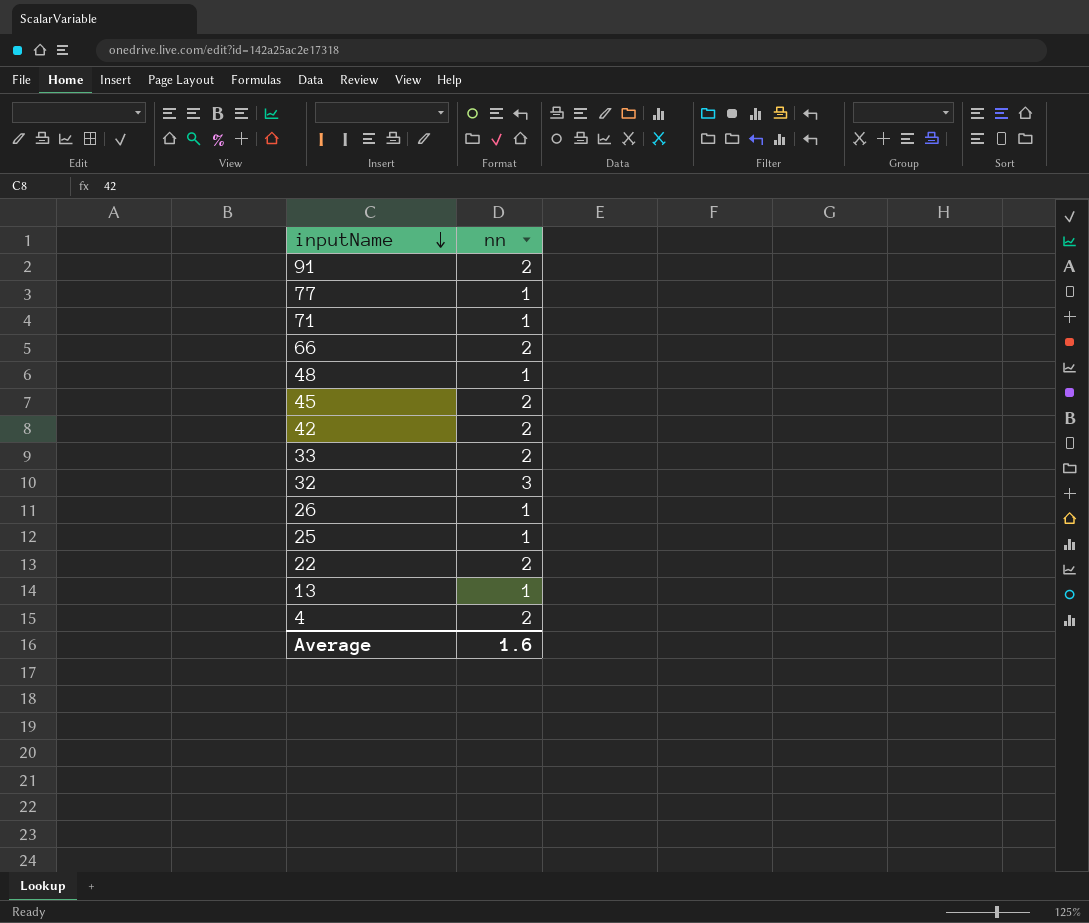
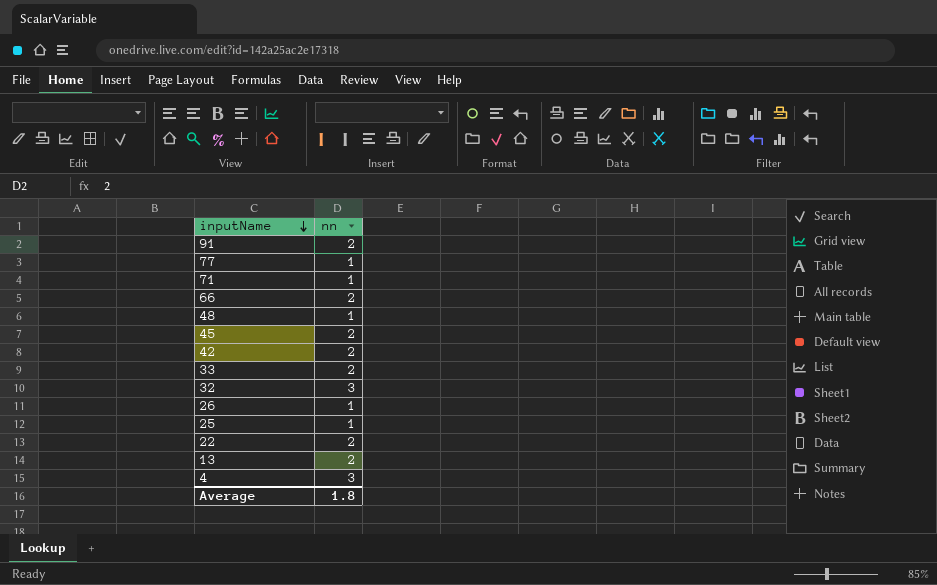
13 | nn: 1 -> 2
4 | nn: 2 -> 3
Average | nn: 1.6 -> 1.8

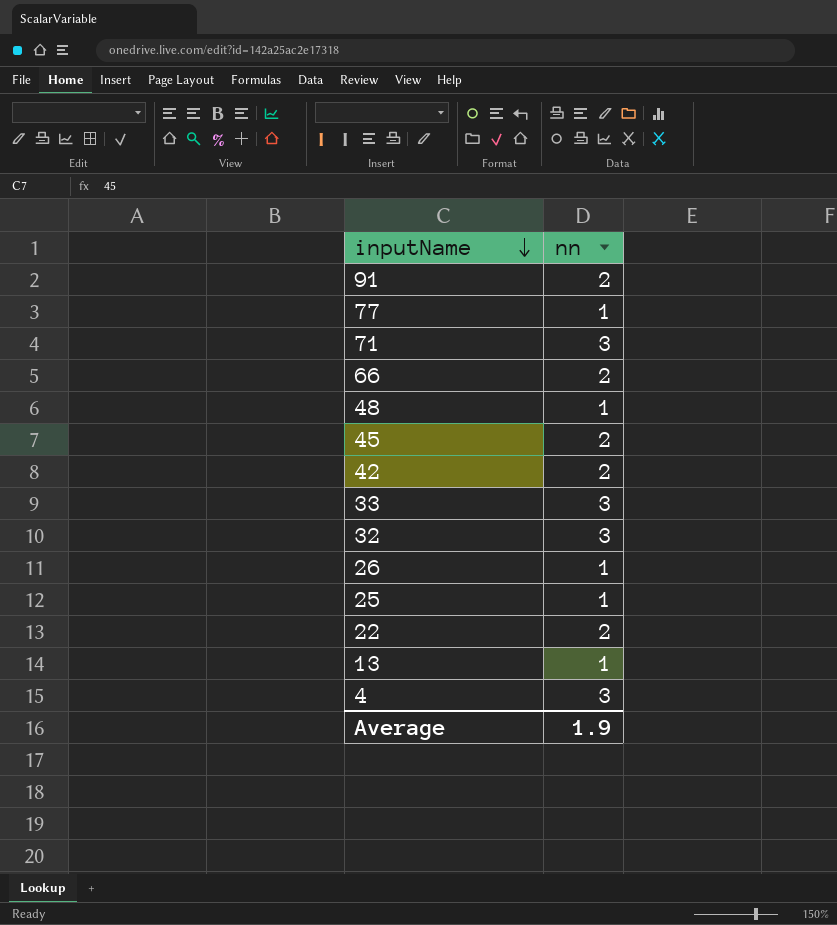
71 | nn: 1 -> 3
33 | nn: 2 -> 3
13 | nn: 2 -> 1
Average | nn: 1.8 -> 1.9

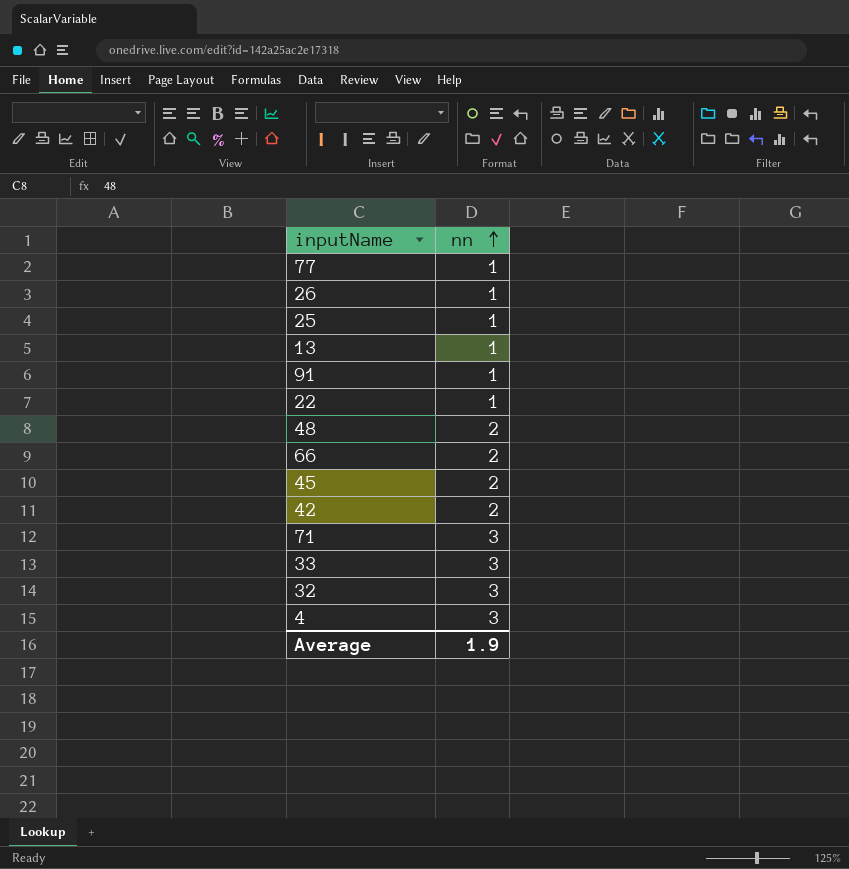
row order: inputName descending -> nn ascending
91 | nn: 2 -> 1
22 | nn: 2 -> 1
48 | nn: 1 -> 2

